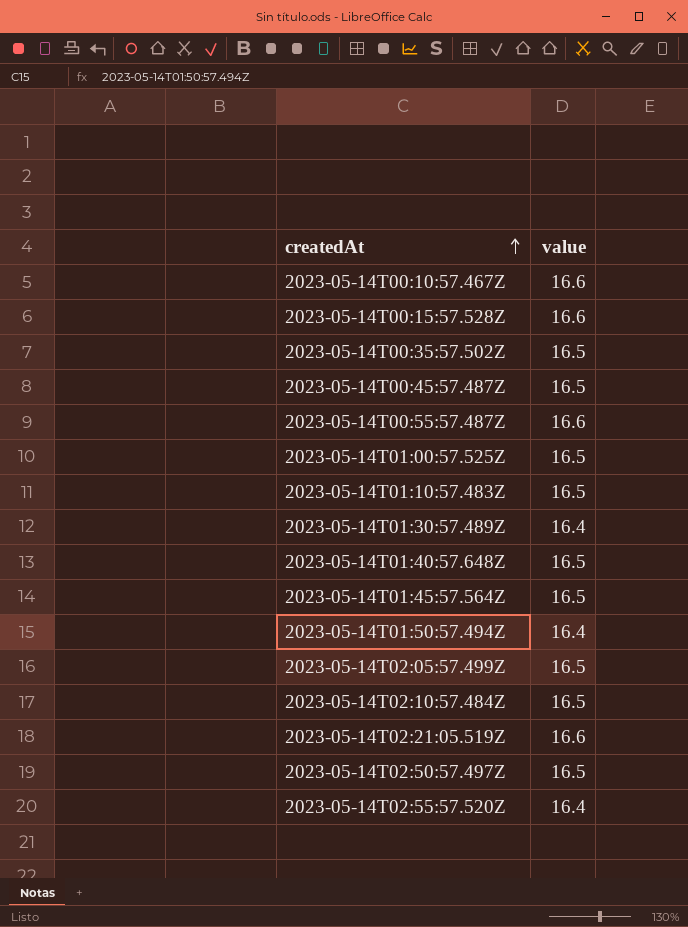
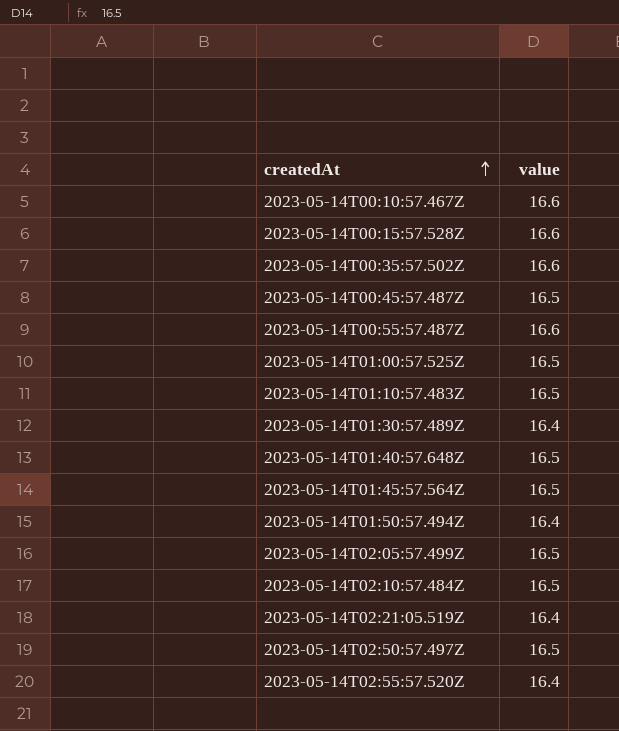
2023-05-14T00:35:57.502Z | value: 16.5 -> 16.6
2023-05-14T02:21:05.519Z | value: 16.6 -> 16.4

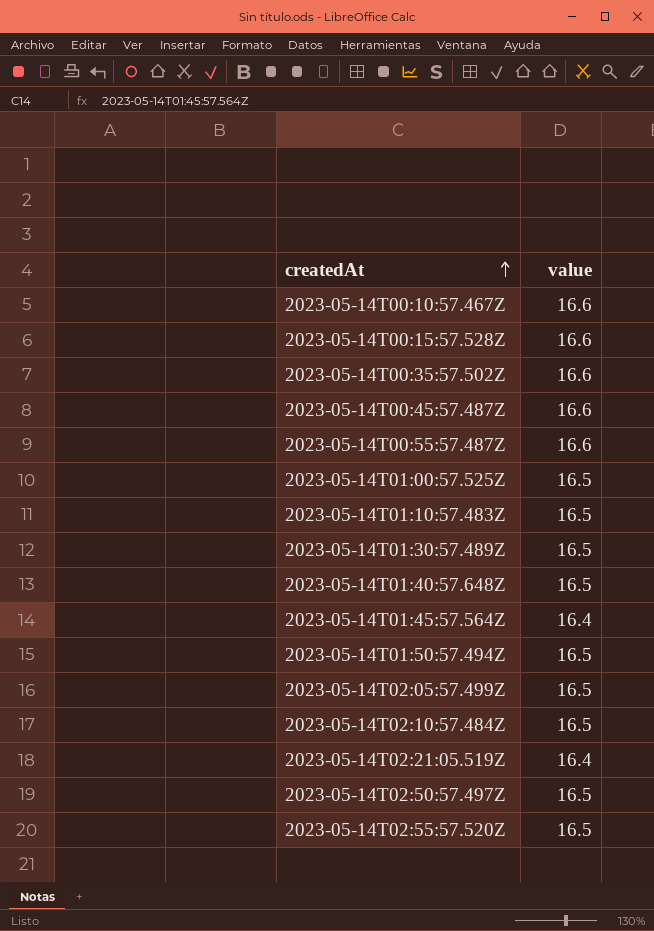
2023-05-14T00:45:57.487Z | value: 16.5 -> 16.6
2023-05-14T01:30:57.489Z | value: 16.4 -> 16.5
2023-05-14T01:45:57.564Z | value: 16.5 -> 16.4
2023-05-14T01:50:57.494Z | value: 16.4 -> 16.5
2023-05-14T02:55:57.520Z | value: 16.4 -> 16.5

